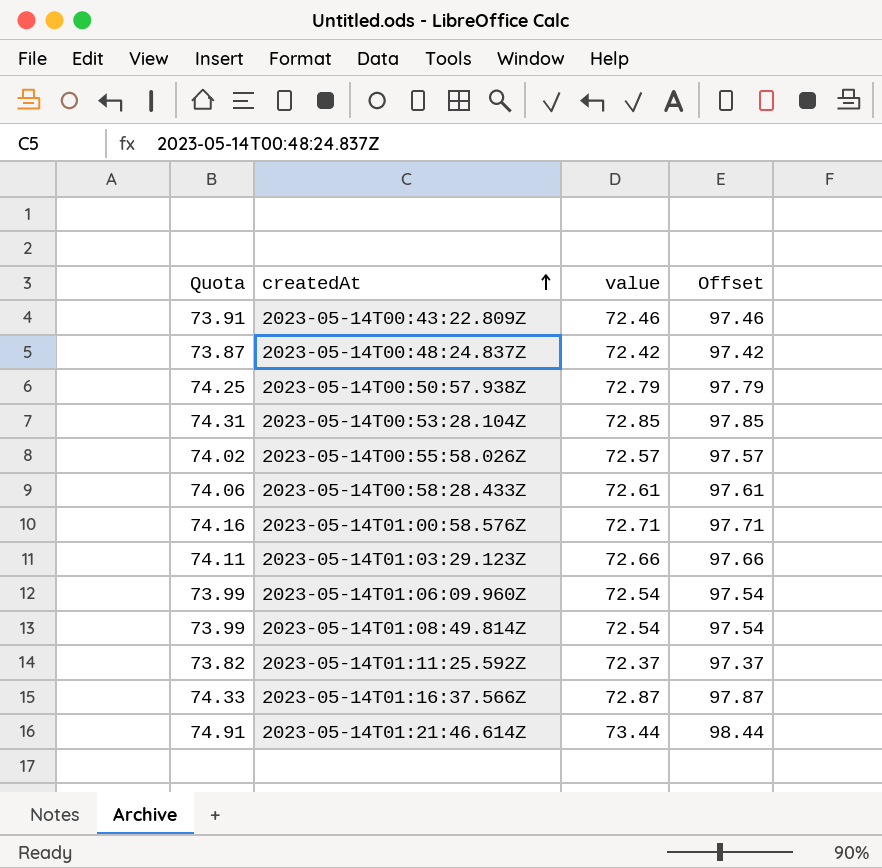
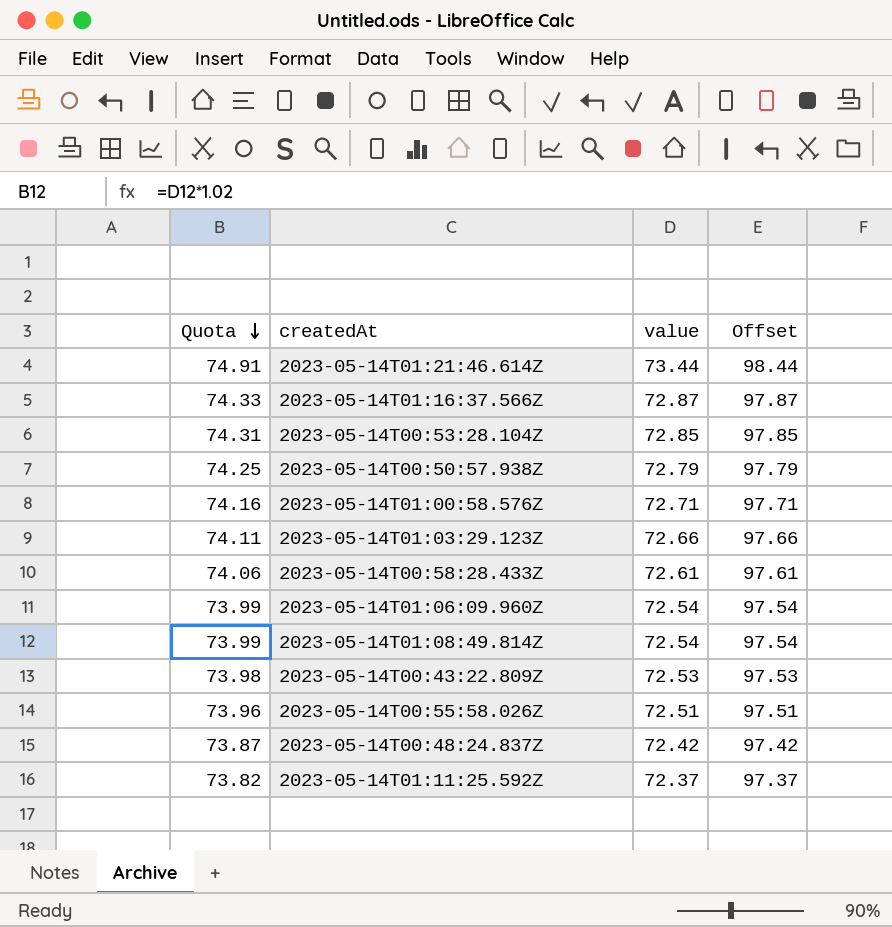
row order: createdAt ascending -> Quota descending
2023-05-14T00:43:22.809Z | Quota: 73.91 -> 73.98
2023-05-14T00:43:22.809Z | value: 72.46 -> 72.53
2023-05-14T00:43:22.809Z | Offset: 97.46 -> 97.53
2023-05-14T00:55:58.026Z | Quota: 74.02 -> 73.96
2023-05-14T00:55:58.026Z | value: 72.57 -> 72.51
2023-05-14T00:55:58.026Z | Offset: 97.57 -> 97.51

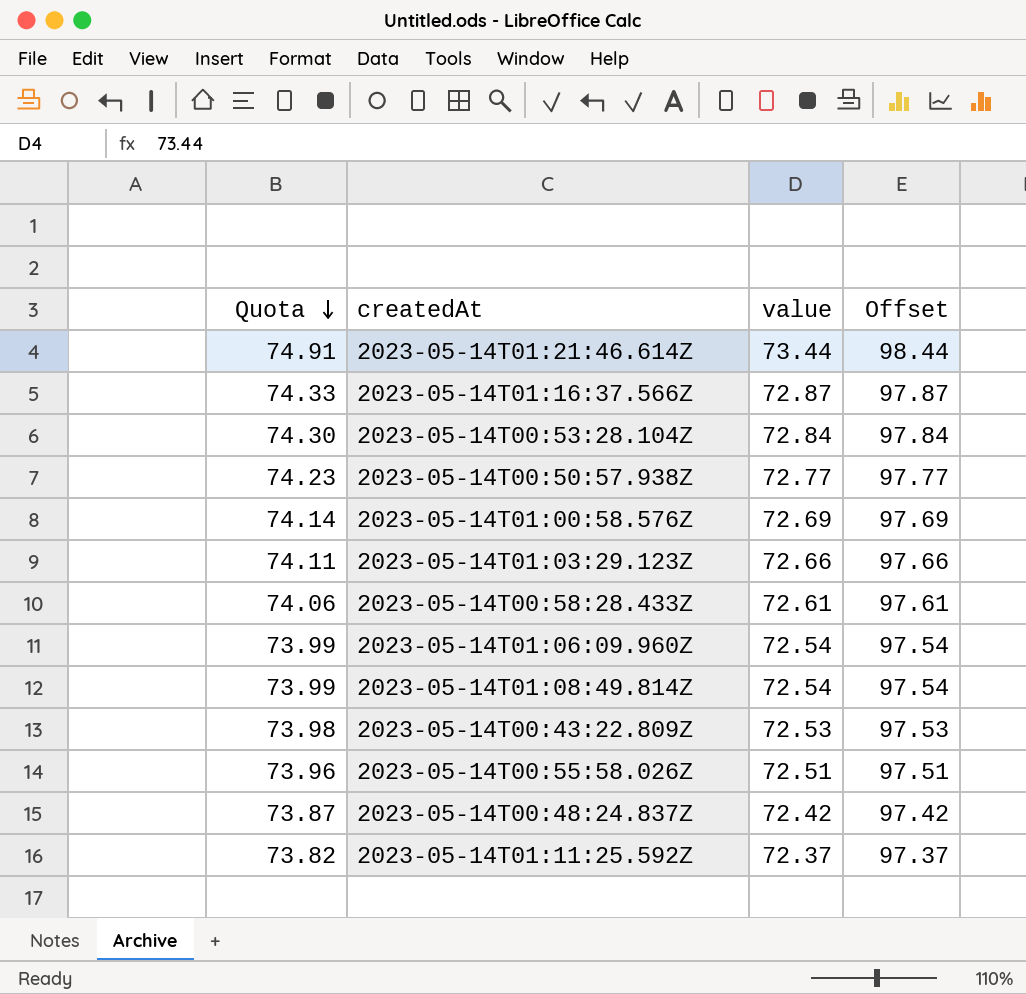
2023-05-14T00:53:28.104Z | Quota: 74.31 -> 74.30
2023-05-14T00:53:28.104Z | value: 72.85 -> 72.84
2023-05-14T00:53:28.104Z | Offset: 97.85 -> 97.84
2023-05-14T00:50:57.938Z | Quota: 74.25 -> 74.23
2023-05-14T00:50:57.938Z | value: 72.79 -> 72.77
2023-05-14T00:50:57.938Z | Offset: 97.79 -> 97.77
2023-05-14T01:00:58.576Z | Quota: 74.16 -> 74.14
2023-05-14T01:00:58.576Z | value: 72.71 -> 72.69
2023-05-14T01:00:58.576Z | Offset: 97.71 -> 97.69

